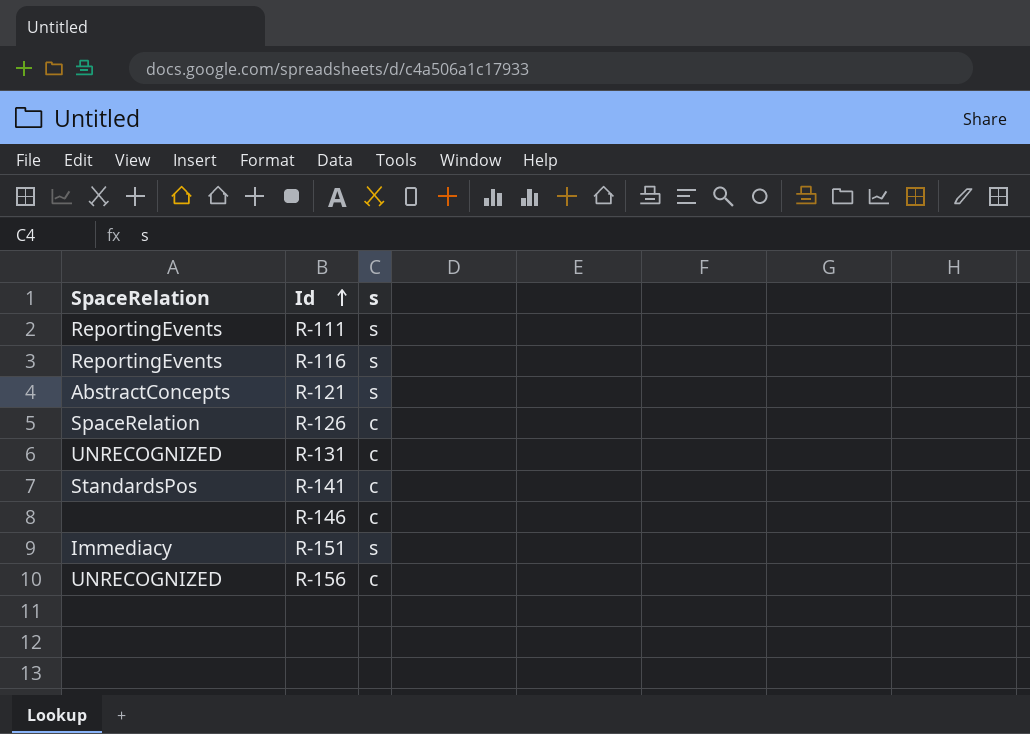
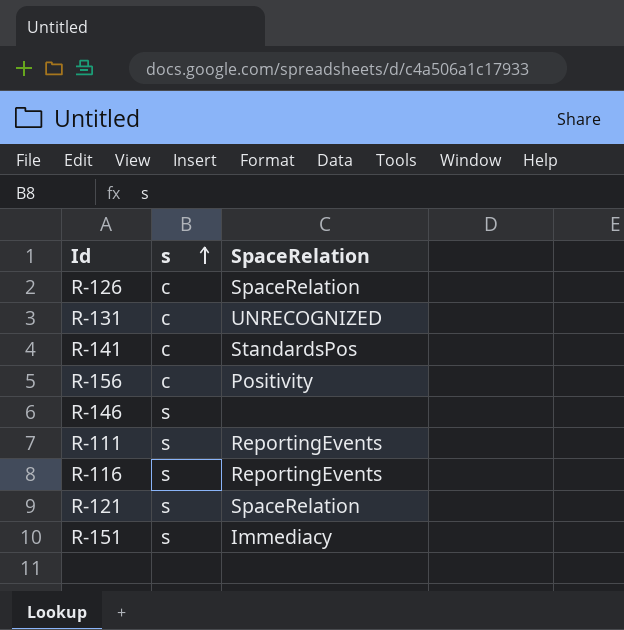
row order: Id ascending -> s ascending
column SpaceRelation | position: 1 -> 3
R-156 | SpaceRelation: UNRECOGNIZED -> Positivity
R-146 | s: c -> s
R-121 | SpaceRelation: AbstractConcepts -> SpaceRelation

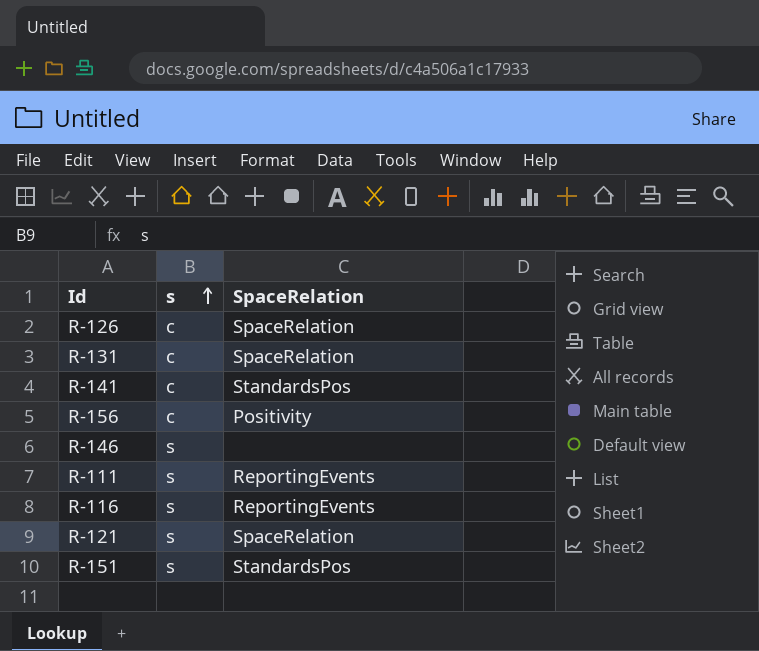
R-131 | SpaceRelation: UNRECOGNIZED -> SpaceRelation
R-151 | SpaceRelation: Immediacy -> StandardsPos

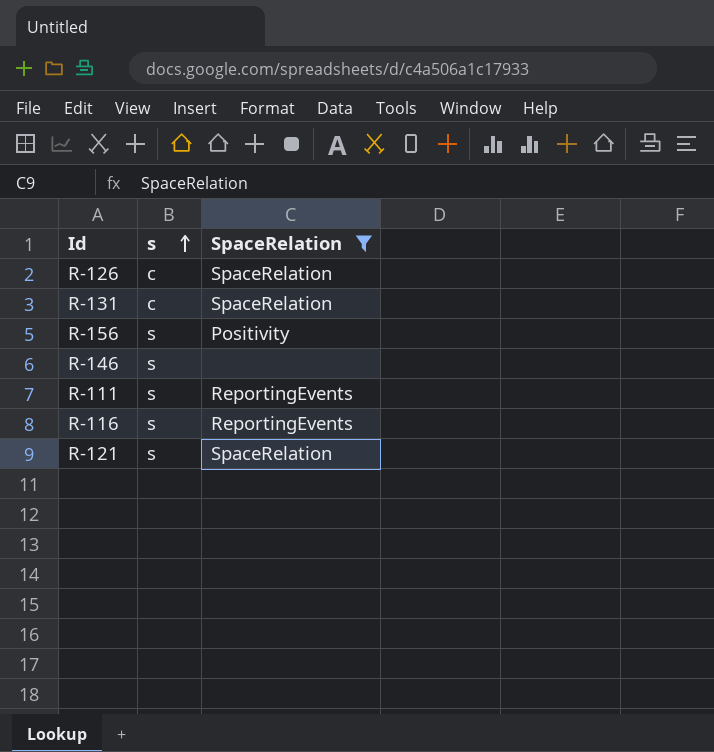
filter: none -> SpaceRelation != StandardsPos
R-156 | s: c -> s

